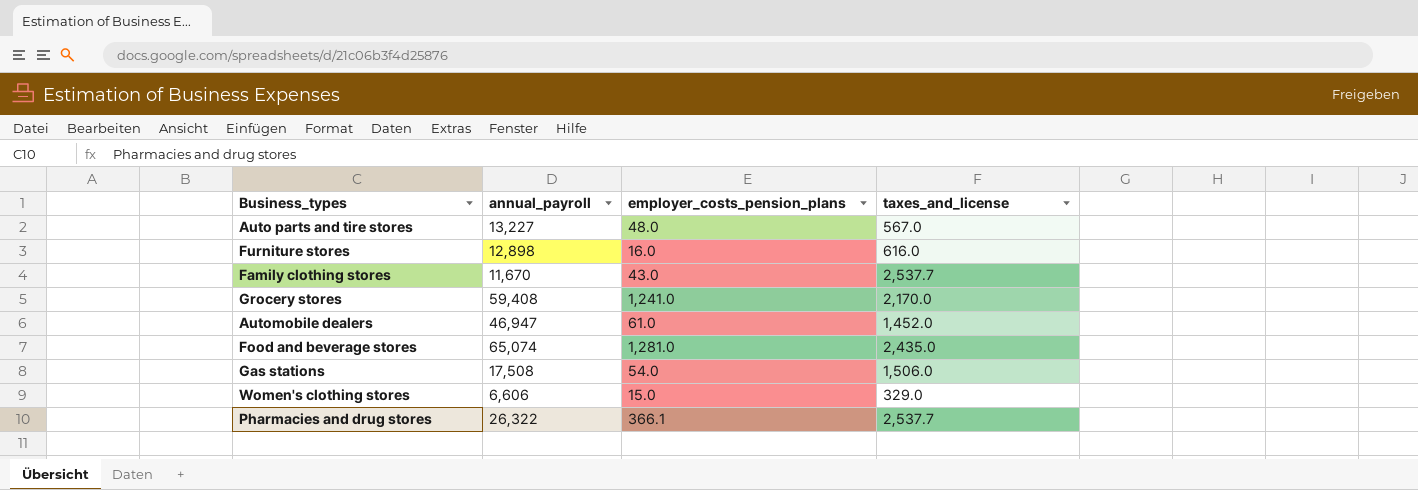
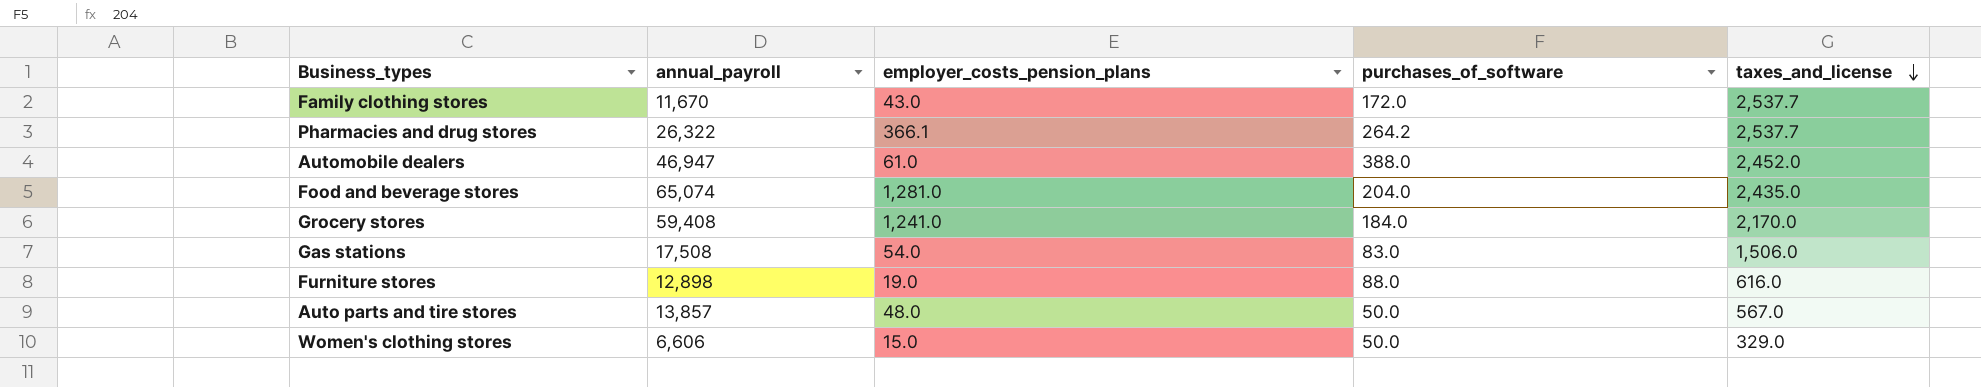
row order: none -> taxes_and_license descending
column purchases_of_software | position: none -> 4
Automobile dealers | taxes_and_license: 1,452.0 -> 2,452.0
Furniture stores | employer_costs_pension_plans: 16.0 -> 19.0
Auto parts and tire stores | annual_payroll: 13,227 -> 13,857

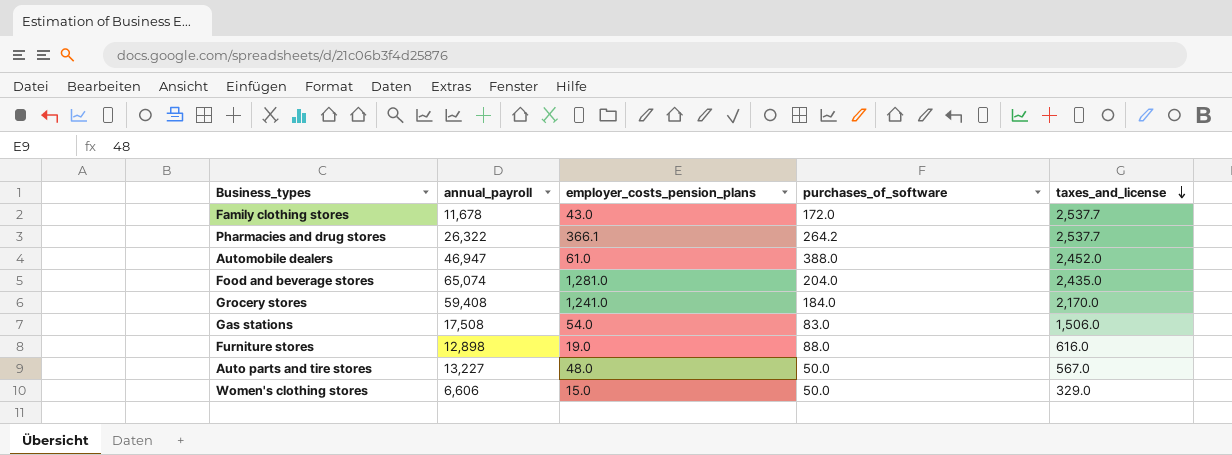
Family clothing stores | annual_payroll: 11,670 -> 11,678
Auto parts and tire stores | annual_payroll: 13,857 -> 13,227

